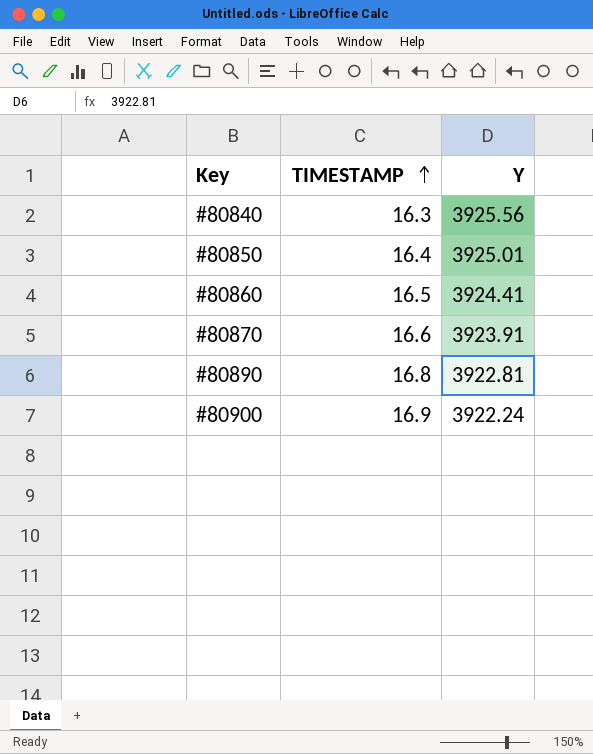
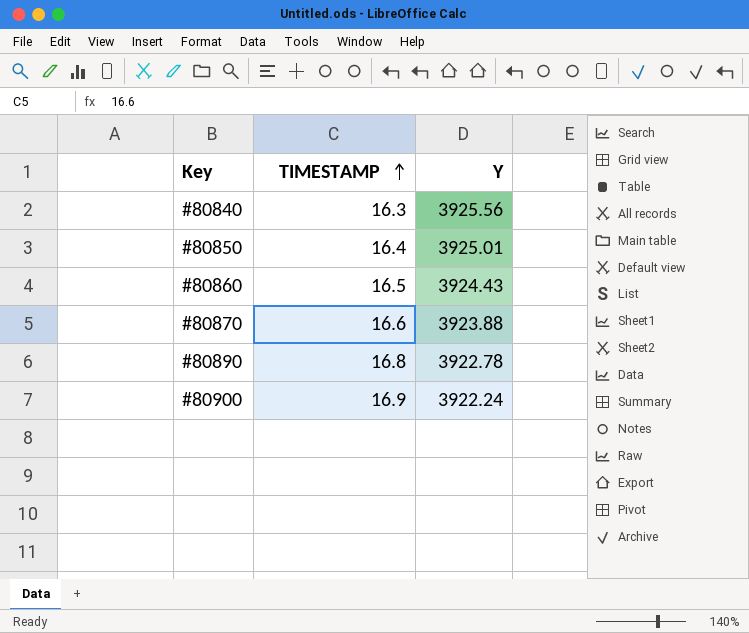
#80860 | Y: 3924.41 -> 3924.43
#80870 | Y: 3923.91 -> 3923.88
#80890 | Y: 3922.81 -> 3922.78

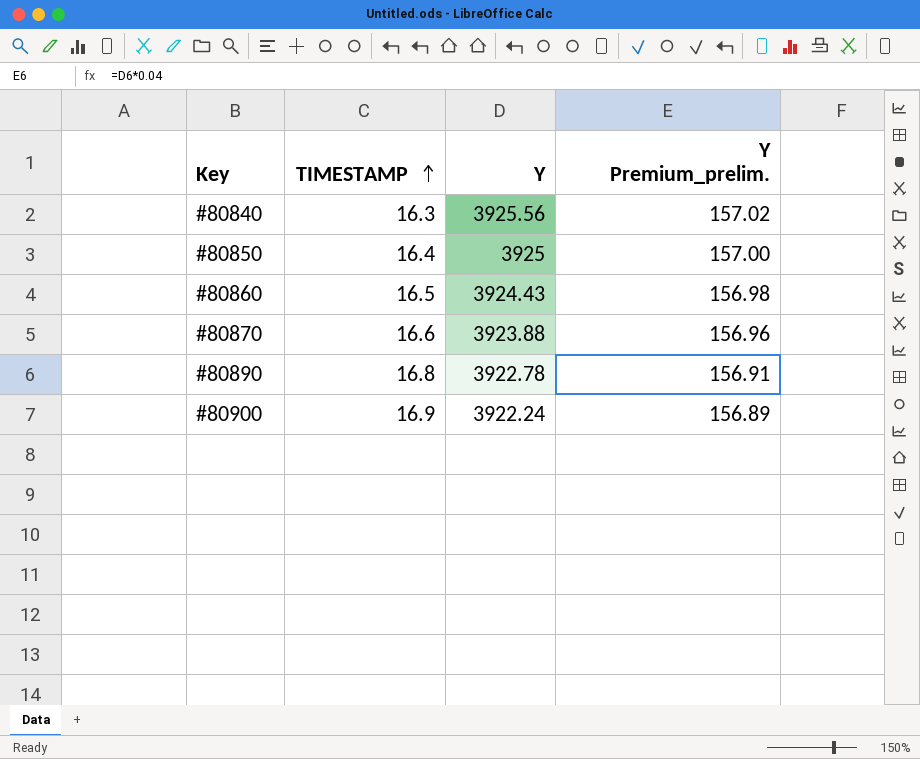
column Y Premium_prelim. | formula: none -> [Y] * 0.04
#80850 | Y: 3925.01 -> 3925

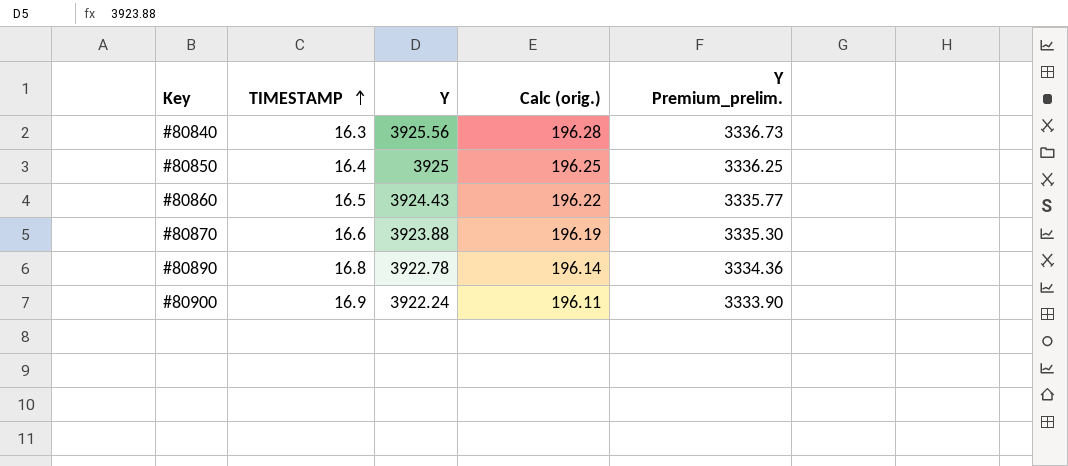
column Calc (orig.) | formula: none -> [Y] * 0.05
column Y Premium_prelim. | formula: [Y] * 0.04 -> [Y] * 0.85

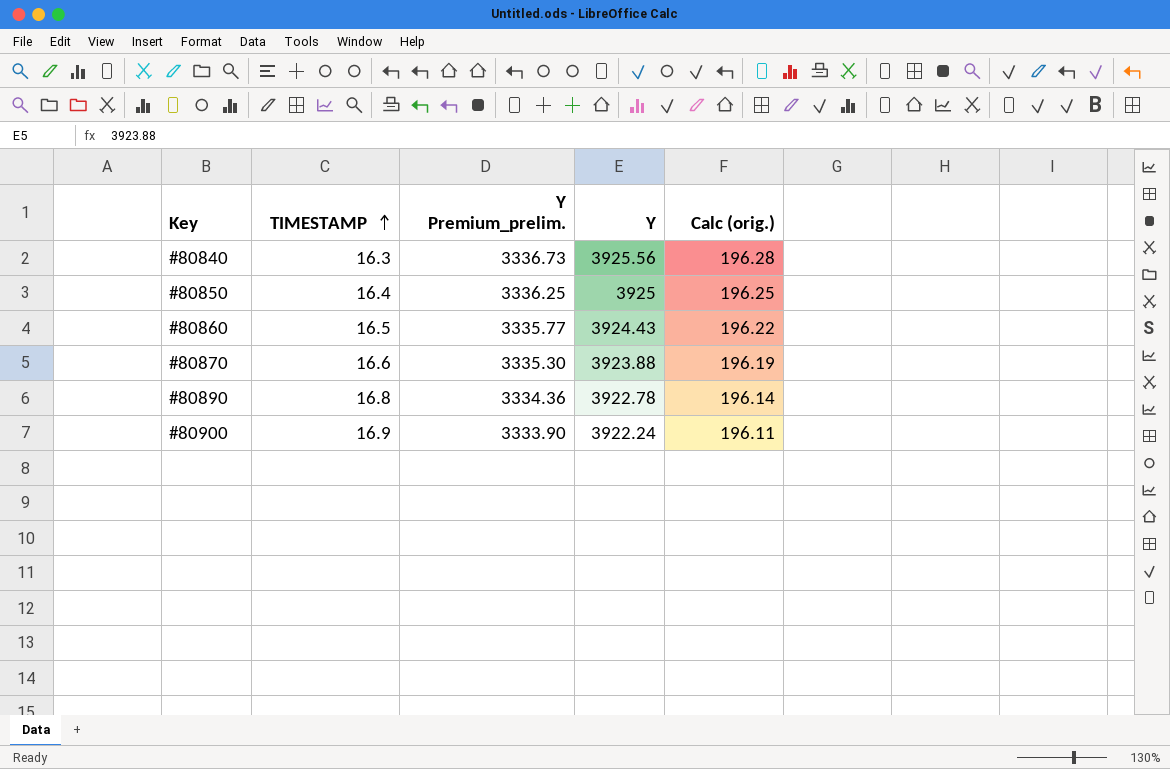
column Y Premium_prelim. | position: 5 -> 3

